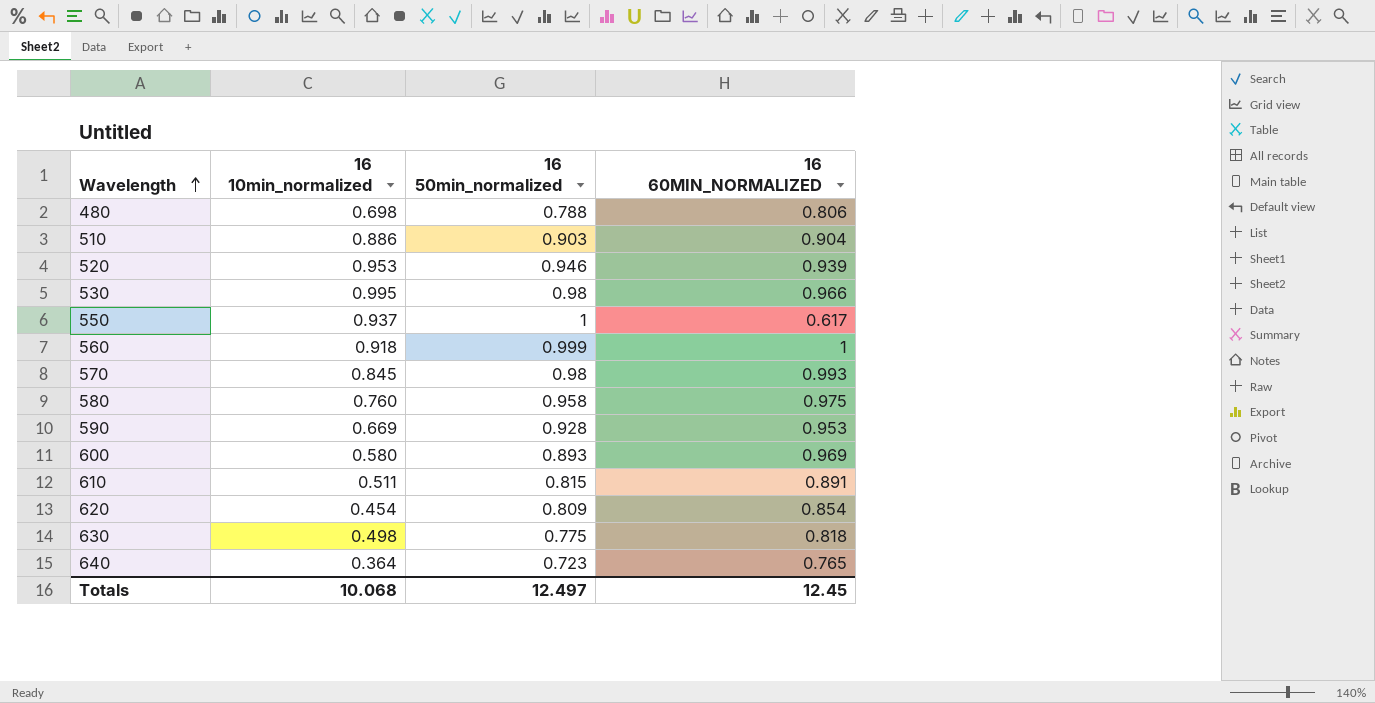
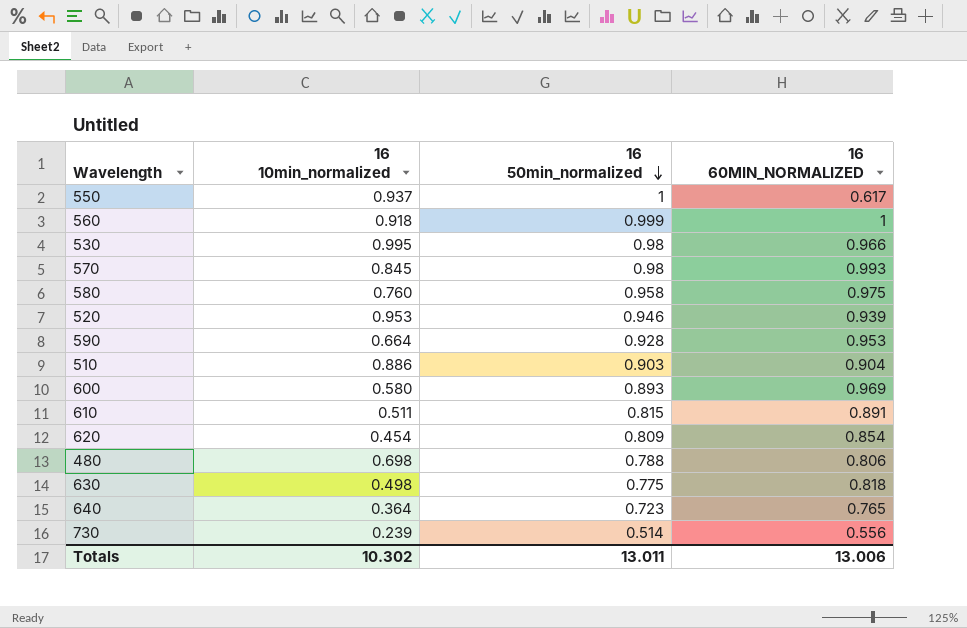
row order: Wavelength ascending -> 16 50min_normalized descending
590 | 16 10min_normalized: 0.669 -> 0.664
row 730: none -> 0.239 | 0.514 | 0.556
Totals | 16 10min_normalized: 10.068 -> 10.302
Totals | 16 50min_normalized: 12.497 -> 13.011
Totals | 16 60MIN_NORMALIZED: 12.45 -> 13.006

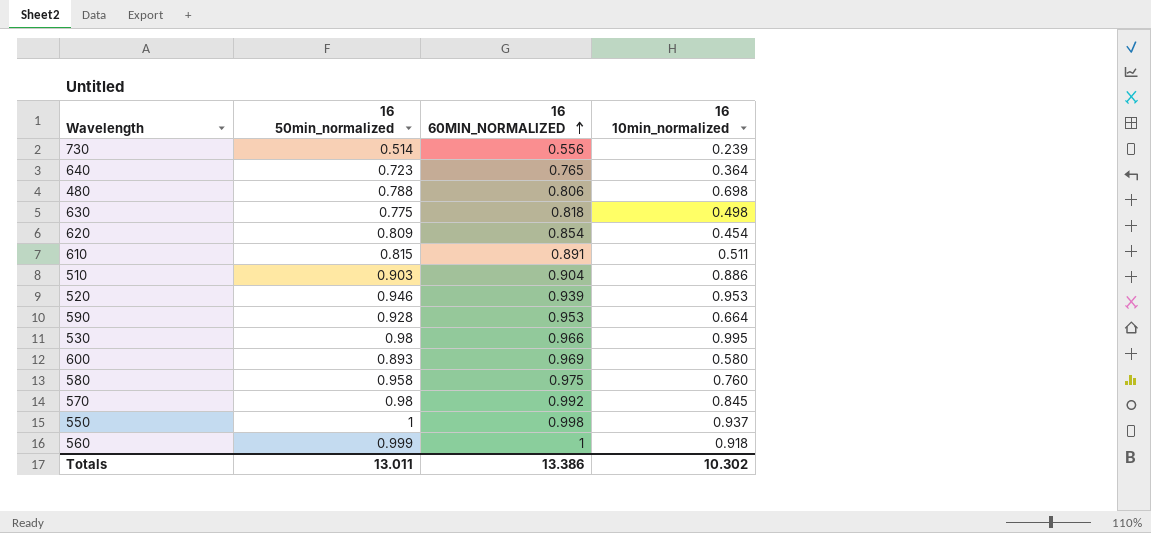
row order: 16 50min_normalized descending -> 16 60MIN_NORMALIZED ascending
column 16 10min_normalized | position: 2 -> 4
570 | 16 60MIN_NORMALIZED: 0.993 -> 0.992
550 | 16 60MIN_NORMALIZED: 0.617 -> 0.998
Totals | 16 60MIN_NORMALIZED: 13.006 -> 13.386

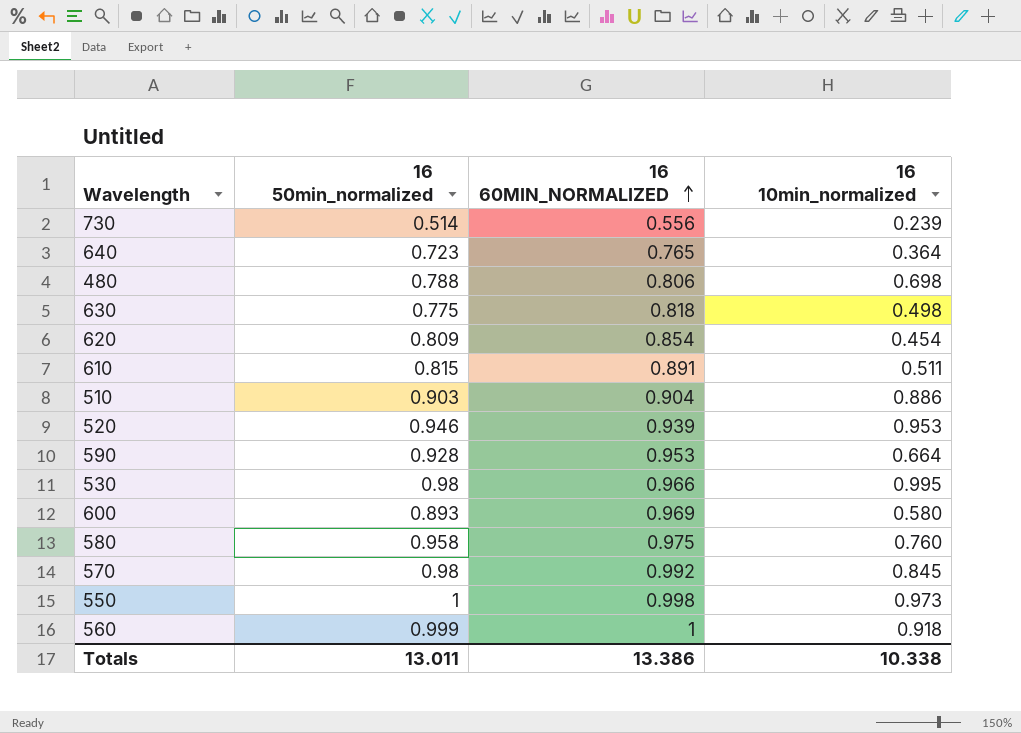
550 | 16 10min_normalized: 0.937 -> 0.973
Totals | 16 10min_normalized: 10.302 -> 10.338

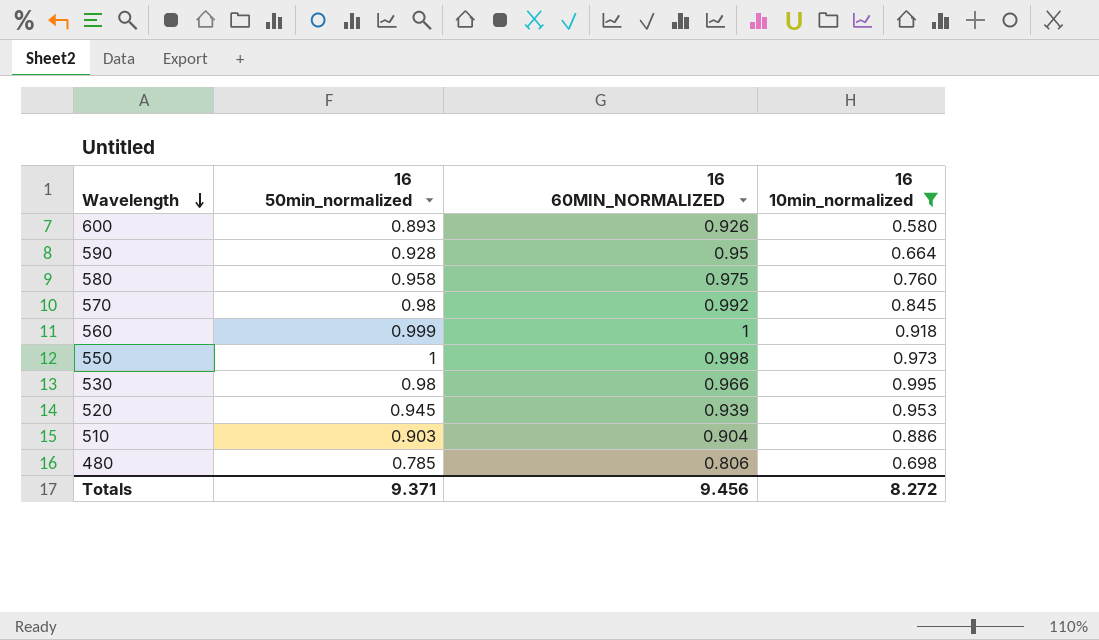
filter: none -> 16 10min_normalized >= 0.580
row order: 16 60MIN_NORMALIZED ascending -> Wavelength descending
600 | 16 60MIN_NORMALIZED: 0.969 -> 0.926
590 | 16 60MIN_NORMALIZED: 0.953 -> 0.95
520 | 16 50min_normalized: 0.946 -> 0.945
480 | 16 50min_normalized: 0.788 -> 0.785
Totals | 16 50min_normalized: 13.011 -> 9.371
Totals | 16 60MIN_NORMALIZED: 13.386 -> 9.456
Totals | 16 10min_normalized: 10.338 -> 8.272

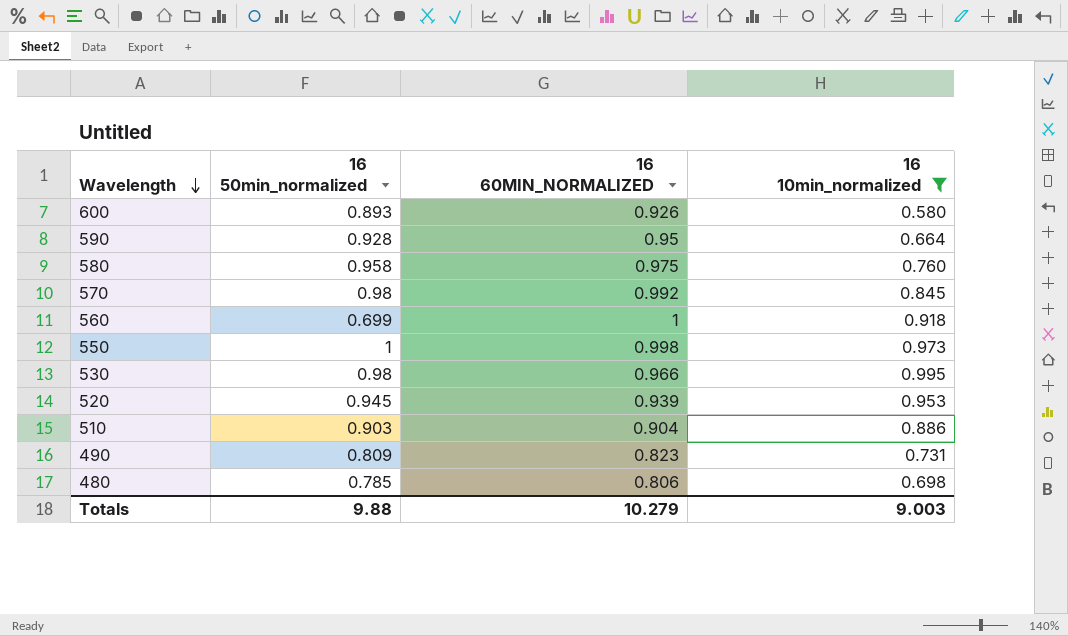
560 | 16 50min_normalized: 0.999 -> 0.699
row 490: none -> 0.809 | 0.823 | 0.731
Totals | 16 50min_normalized: 9.371 -> 9.88
Totals | 16 60MIN_NORMALIZED: 9.456 -> 10.279
Totals | 16 10min_normalized: 8.272 -> 9.003

